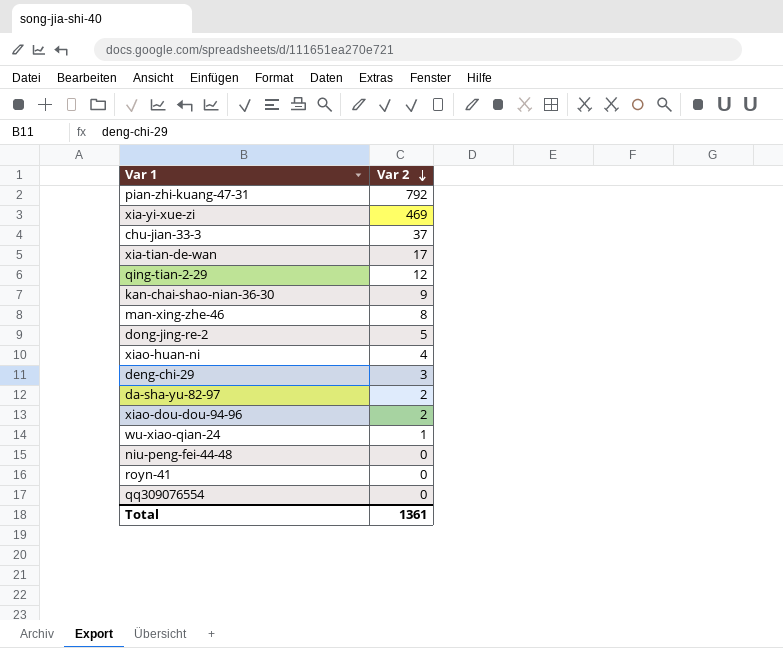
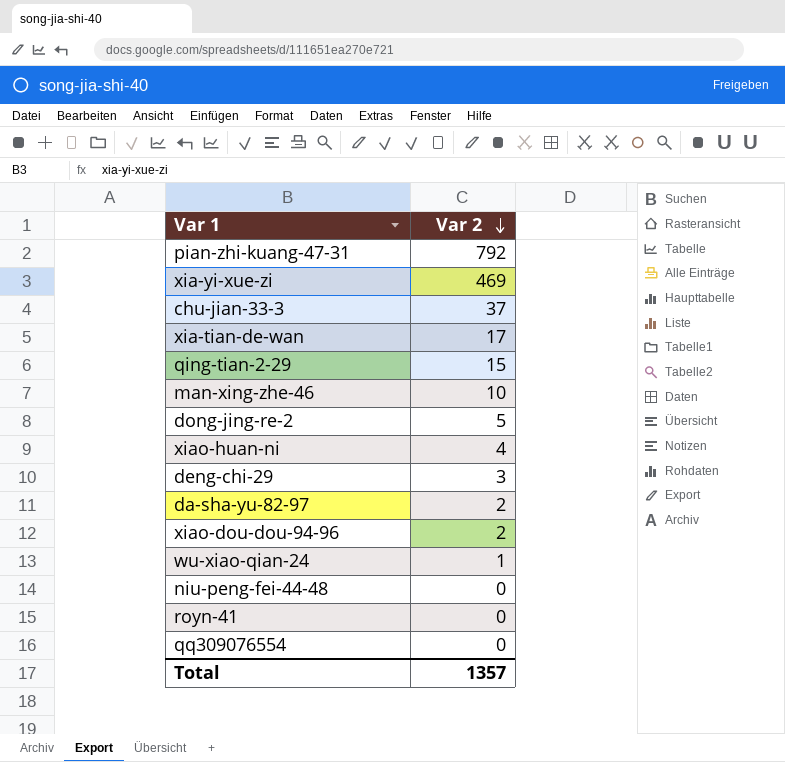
row kan-chai-shao-nian-36-30: 9 -> none
qing-tian-2-29 | Var 2: 12 -> 15
man-xing-zhe-46 | Var 2: 8 -> 10
Total | Var 2: 1361 -> 1357

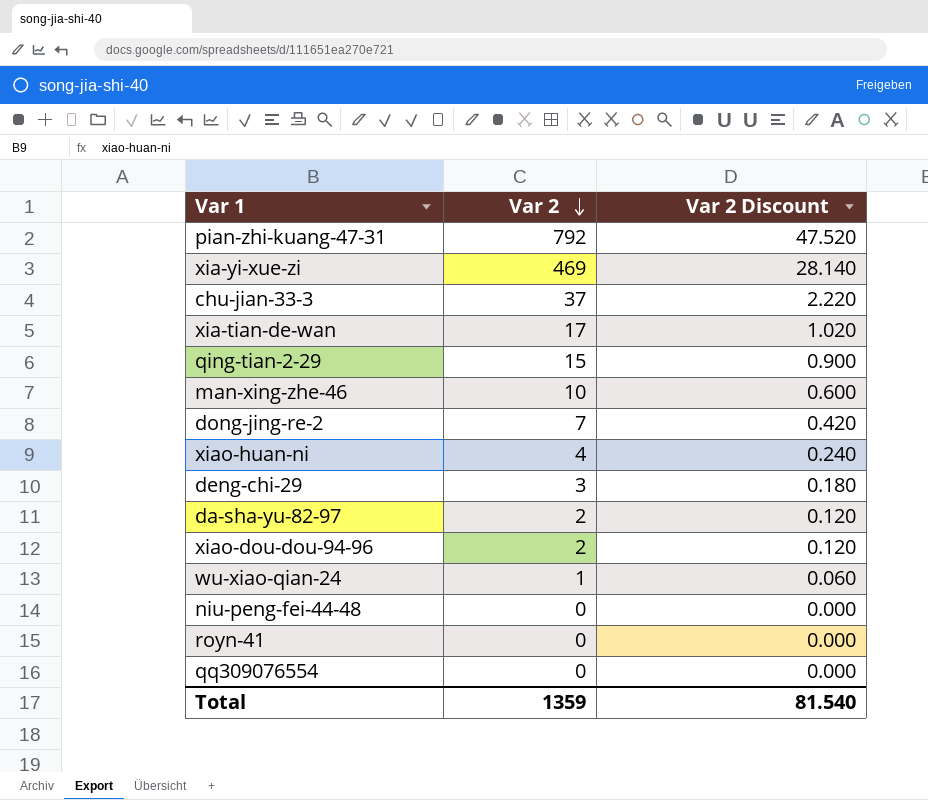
column Var 2 Discount | formula: none -> [Var 2] * 0.06
dong-jing-re-2 | Var 2: 5 -> 7
Total | Var 2: 1357 -> 1359

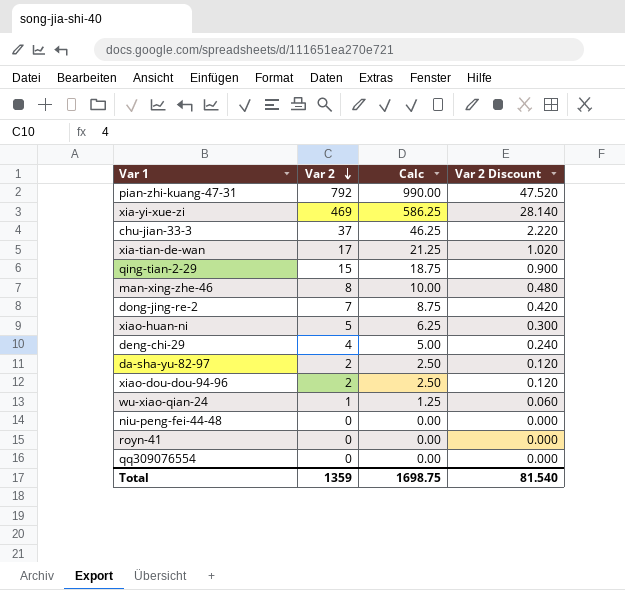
column Calc | formula: none -> [Var 2] * 1.25
man-xing-zhe-46 | Var 2: 10 -> 8
man-xing-zhe-46 | Var 2 Discount: 0.600 -> 0.480
xiao-huan-ni | Var 2: 4 -> 5
xiao-huan-ni | Var 2 Discount: 0.240 -> 0.300
deng-chi-29 | Var 2: 3 -> 4
deng-chi-29 | Var 2 Discount: 0.180 -> 0.240

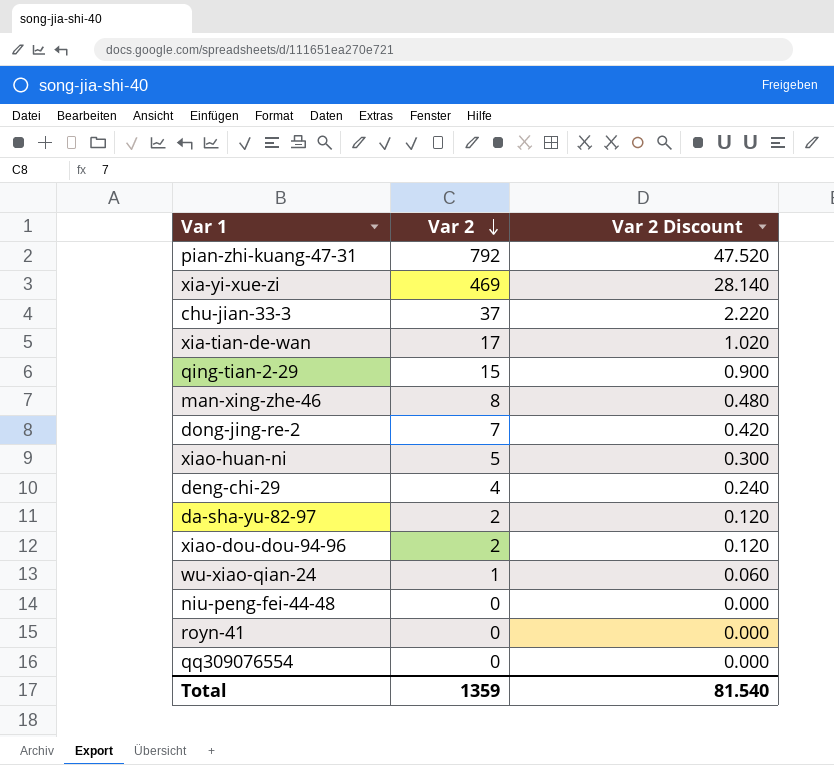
column Calc | formula: [Var 2] * 1.25 -> none

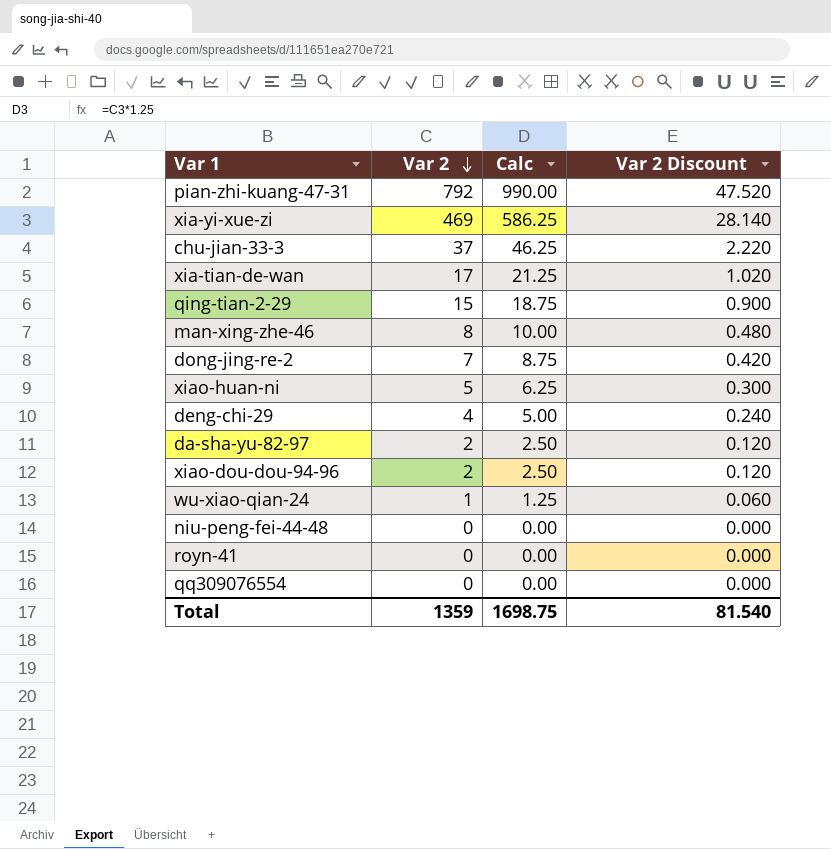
column Calc | formula: none -> [Var 2] * 1.25

